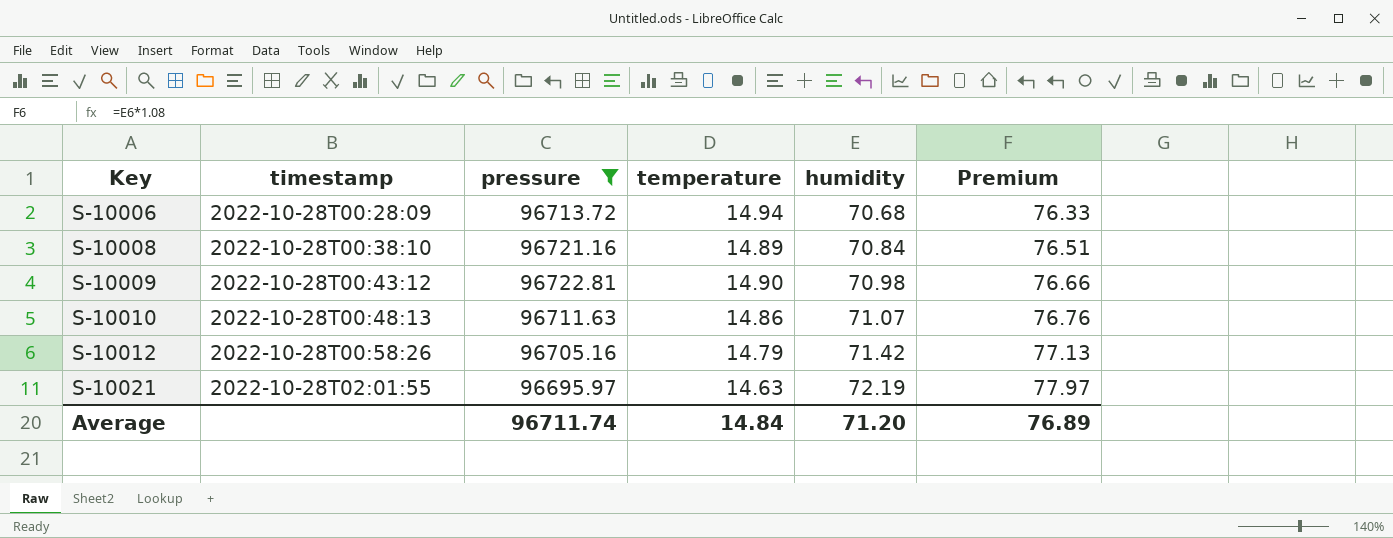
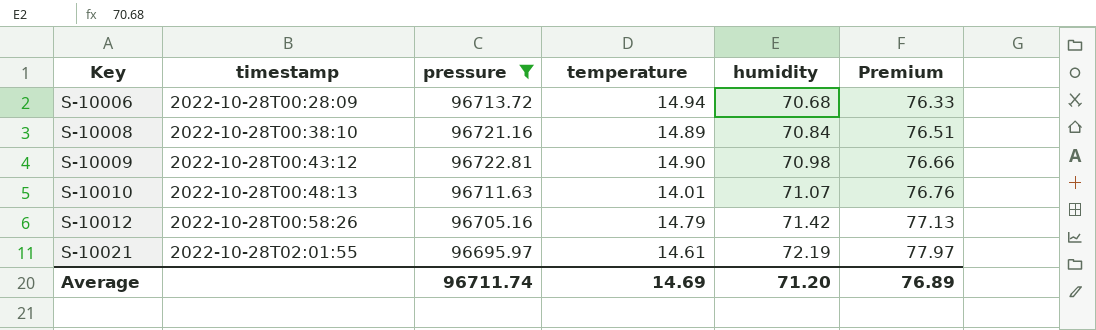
S-10010 | temperature: 14.86 -> 14.01
S-10021 | temperature: 14.63 -> 14.61
Average | temperature: 14.84 -> 14.69

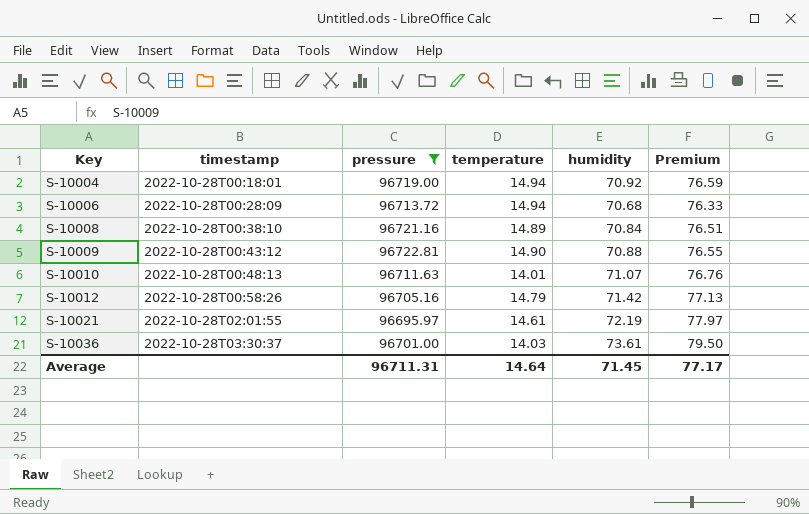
row S-10004: none -> 2022-10-28T00:18:01 | 96719.00 | 14.94 | 70.92 | 76.59
S-10009 | humidity: 70.98 -> 70.88
S-10009 | Premium: 76.66 -> 76.55
row S-10036: none -> 2022-10-28T03:30:37 | 96701.00 | 14.03 | 73.61 | 79.50
Average | pressure: 96711.74 -> 96711.31
Average | temperature: 14.69 -> 14.64
Average | humidity: 71.20 -> 71.45
Average | Premium: 76.89 -> 77.17

